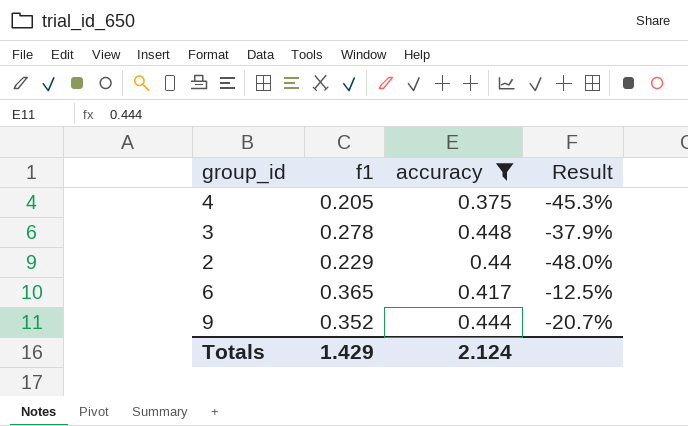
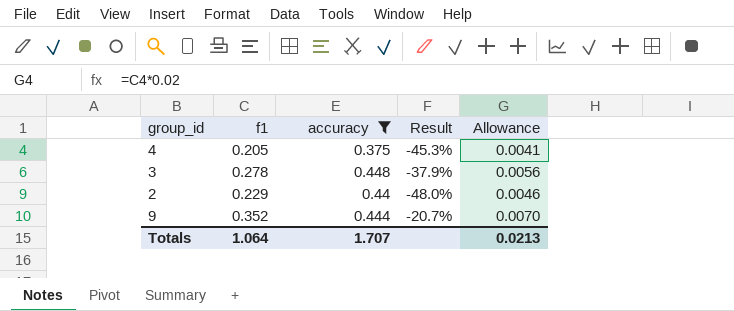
column Allowance | formula: none -> [f1] * 0.02
row 6: 0.365 | 0.417 | -12.5% -> none
Totals | f1: 1.429 -> 1.064
Totals | accuracy: 2.124 -> 1.707

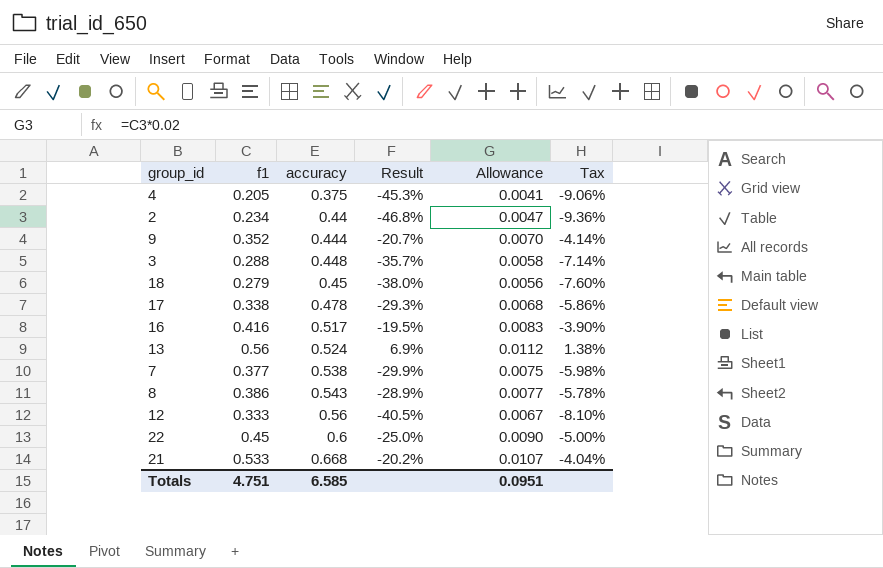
filter: accuracy <= 0.448 -> none
row order: none -> accuracy ascending
column Tax | formula: none -> [Result] * 0.2
2 | f1: 0.229 -> 0.234
2 | Result: -48.0% -> -46.8%
2 | Allowance: 0.0046 -> 0.0047
3 | f1: 0.278 -> 0.288
3 | Result: -37.9% -> -35.7%
3 | Allowance: 0.0056 -> 0.0058
Totals | f1: 1.064 -> 4.751
Totals | accuracy: 1.707 -> 6.585
Totals | Allowance: 0.0213 -> 0.0951

